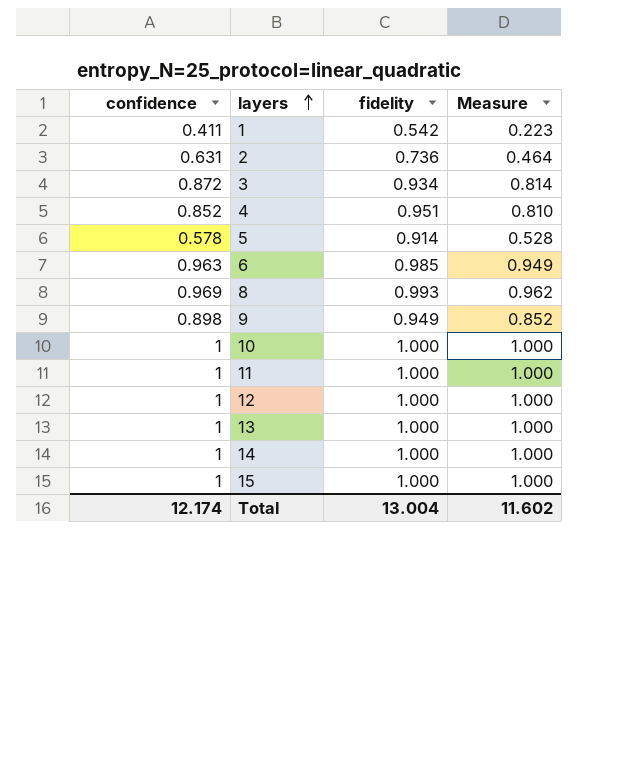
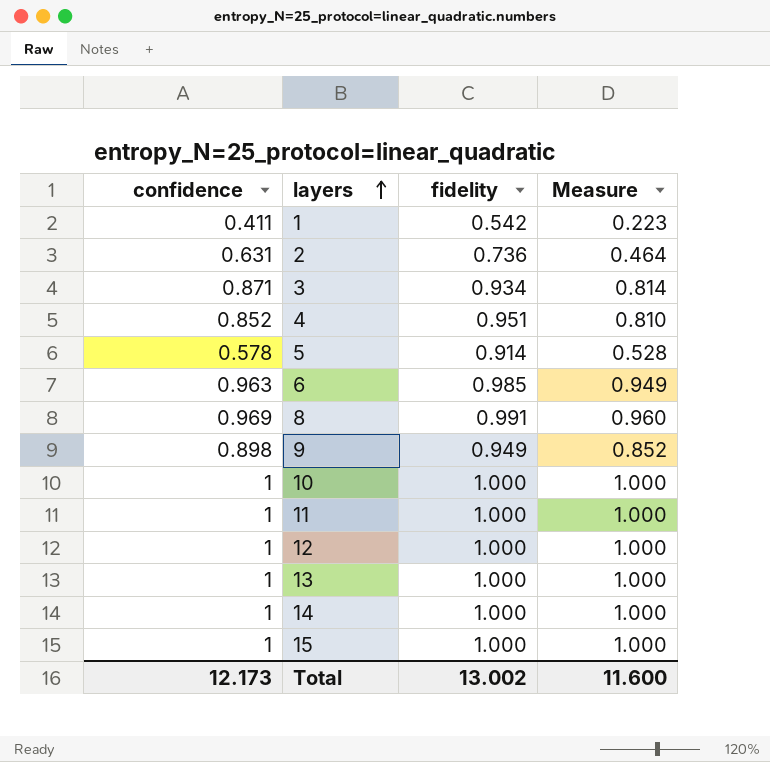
3 | confidence: 0.872 -> 0.871
8 | fidelity: 0.993 -> 0.991
8 | Measure: 0.962 -> 0.960
Total | confidence: 12.174 -> 12.173
Total | fidelity: 13.004 -> 13.002
Total | Measure: 11.602 -> 11.600

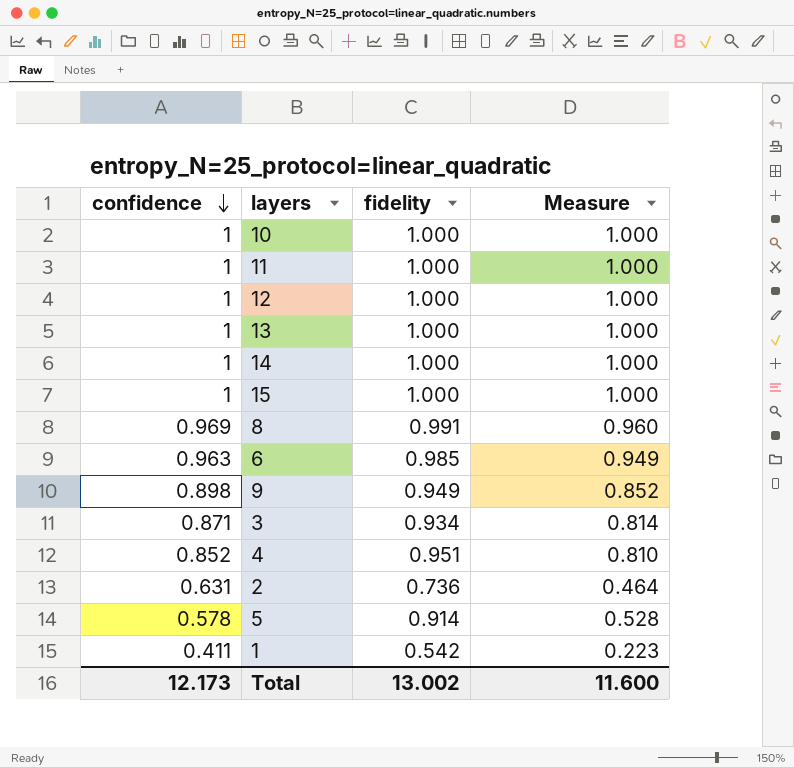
row order: layers ascending -> confidence descending

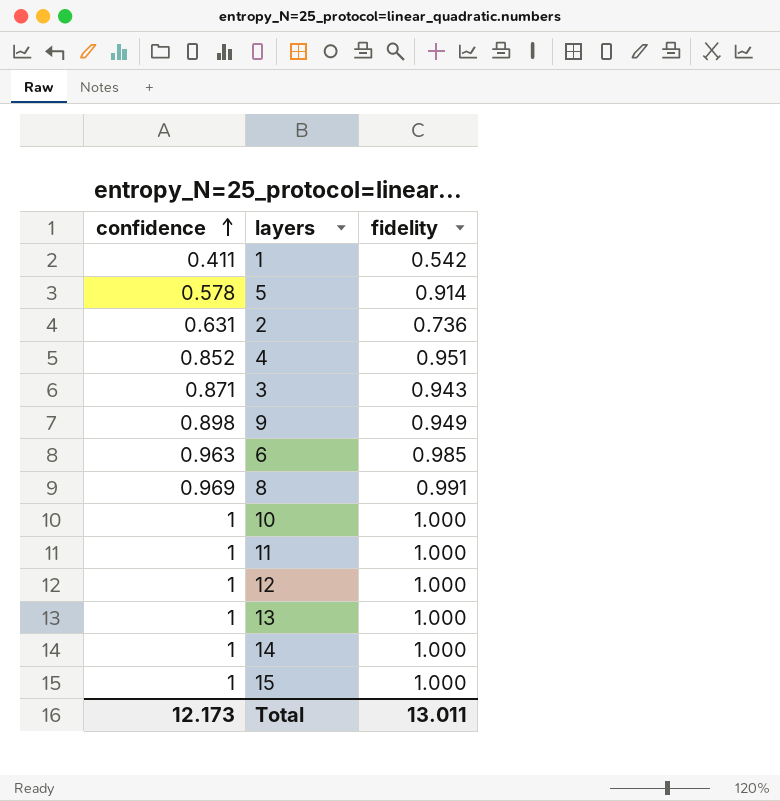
row order: confidence descending -> confidence ascending
column Measure | formula: [confidence] * [fidelity] -> none
3 | fidelity: 0.934 -> 0.943
Total | fidelity: 13.002 -> 13.011

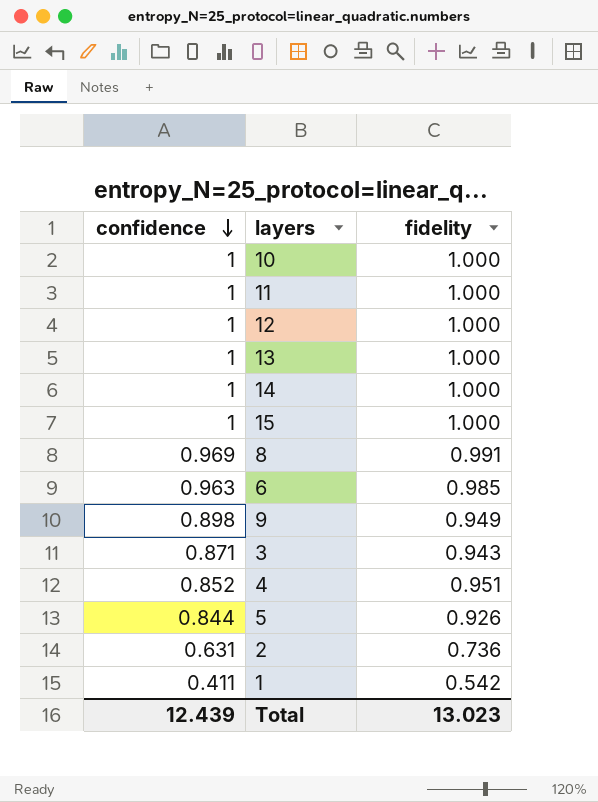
row order: confidence ascending -> confidence descending
5 | confidence: 0.578 -> 0.844
5 | fidelity: 0.914 -> 0.926
Total | confidence: 12.173 -> 12.439
Total | fidelity: 13.011 -> 13.023

